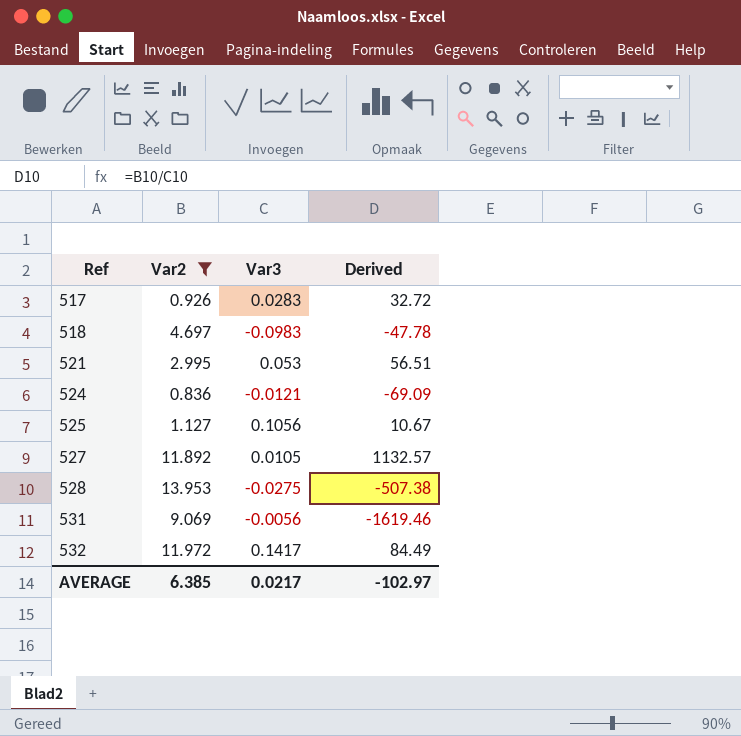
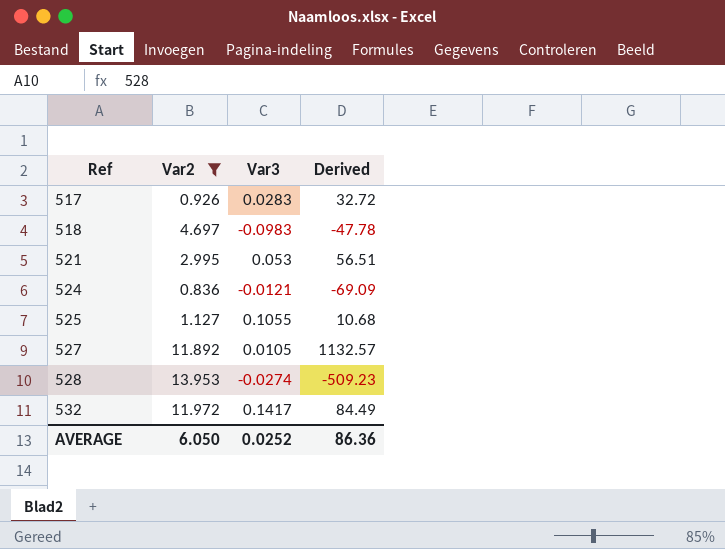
row 531: 9.069 | -0.0056 | -1619.46 -> none
525 | Var3: 0.1056 -> 0.1055
525 | Derived: 10.67 -> 10.68
528 | Var3: -0.0275 -> -0.0274
528 | Derived: -507.38 -> -509.23
AVERAGE | Var2: 6.385 -> 6.050
AVERAGE | Var3: 0.0217 -> 0.0252
AVERAGE | Derived: -102.97 -> 86.36

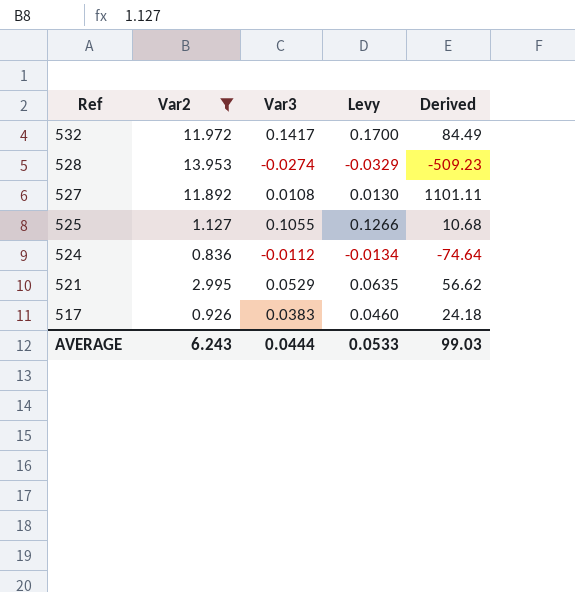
row order: Ref ascending -> Ref descending
column Levy | formula: none -> [Var3] * 1.2
row 518: 4.697 | -0.0983 | -47.78 -> none
527 | Var3: 0.0105 -> 0.0108
527 | Derived: 1132.57 -> 1101.11
524 | Var3: -0.0121 -> -0.0112
524 | Derived: -69.09 -> -74.64
521 | Var3: 0.053 -> 0.0529
521 | Derived: 56.51 -> 56.62
517 | Var3: 0.0283 -> 0.0383
517 | Derived: 32.72 -> 24.18
AVERAGE | Var2: 6.050 -> 6.243
AVERAGE | Var3: 0.0252 -> 0.0444
AVERAGE | Derived: 86.36 -> 99.03

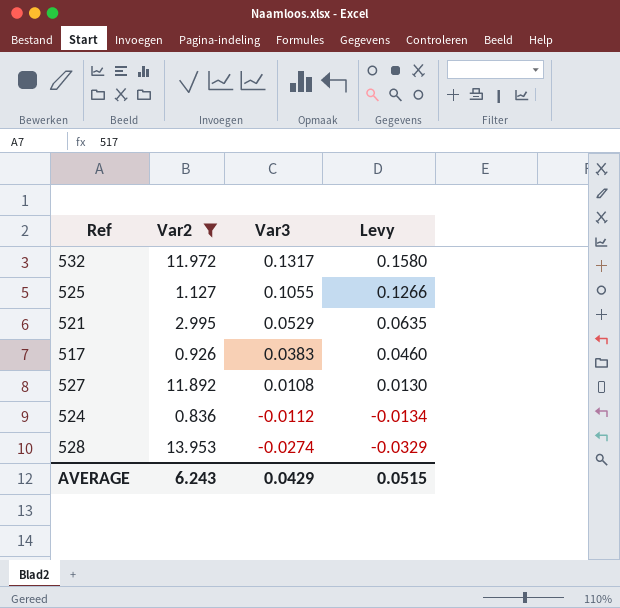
row order: Ref descending -> Var3 descending
column Derived | formula: [Var2] / [Var3] -> none
532 | Var3: 0.1417 -> 0.1317
532 | Levy: 0.1700 -> 0.1580
AVERAGE | Var3: 0.0444 -> 0.0429
AVERAGE | Levy: 0.0533 -> 0.0515

